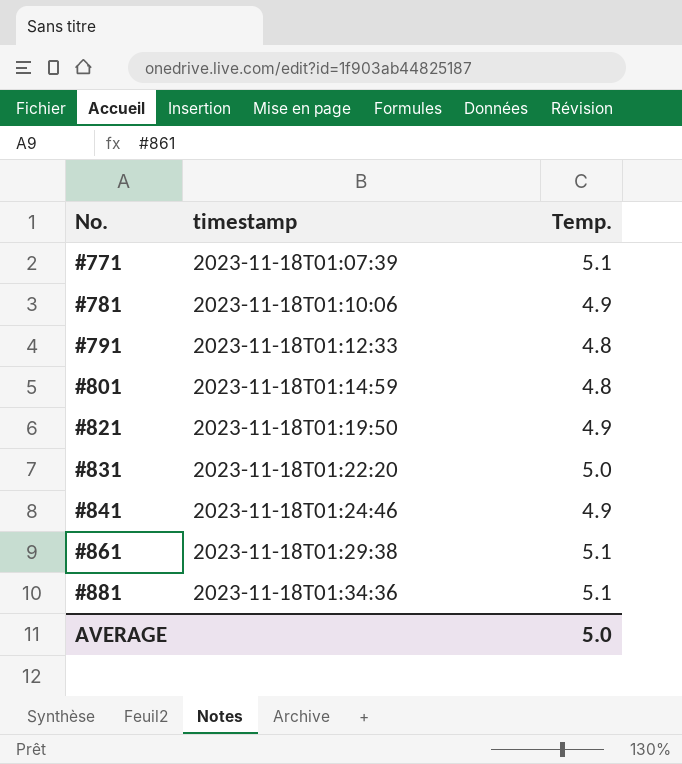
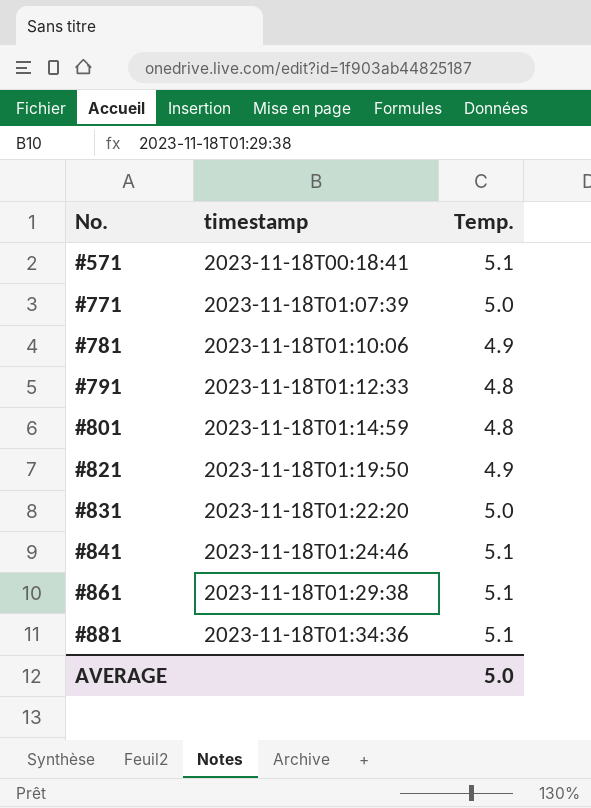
row #571: none -> 2023-11-18T00:18:41 | 5.1
#771 | Temp.: 5.1 -> 5.0
#841 | Temp.: 4.9 -> 5.1

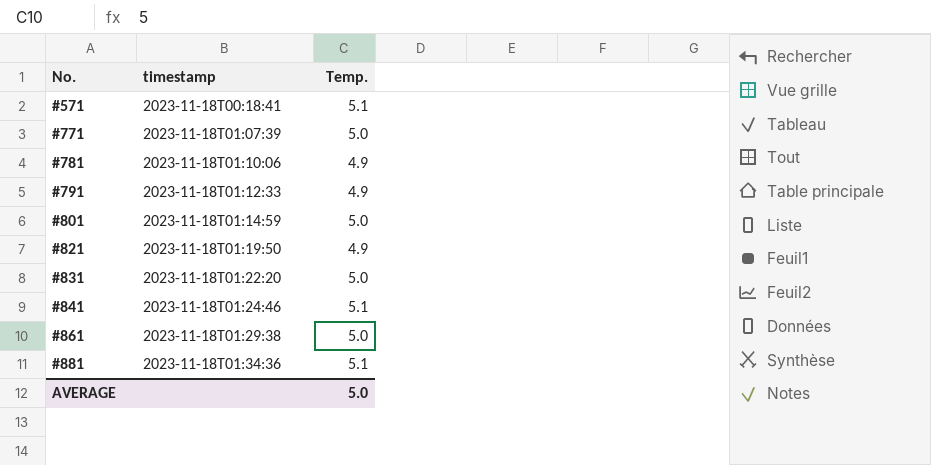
#791 | Temp.: 4.8 -> 4.9
#801 | Temp.: 4.8 -> 5.0
#861 | Temp.: 5.1 -> 5.0

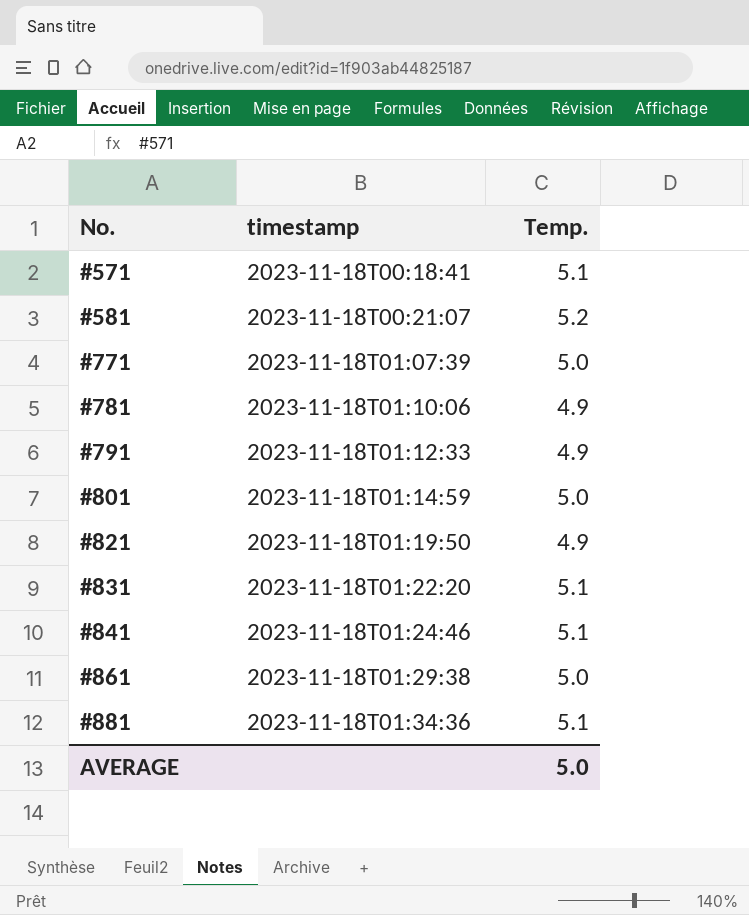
row #581: none -> 2023-11-18T00:21:07 | 5.2
#831 | Temp.: 5.0 -> 5.1

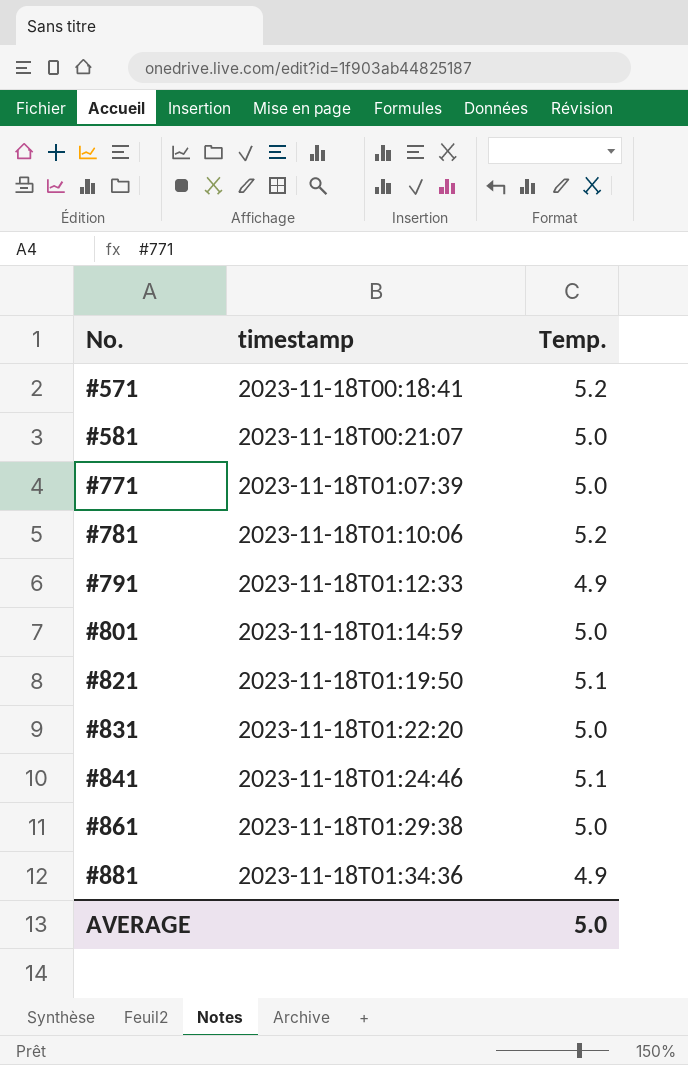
#571 | Temp.: 5.1 -> 5.2
#581 | Temp.: 5.2 -> 5.0
#781 | Temp.: 4.9 -> 5.2
#821 | Temp.: 4.9 -> 5.1
#831 | Temp.: 5.1 -> 5.0
#881 | Temp.: 5.1 -> 4.9

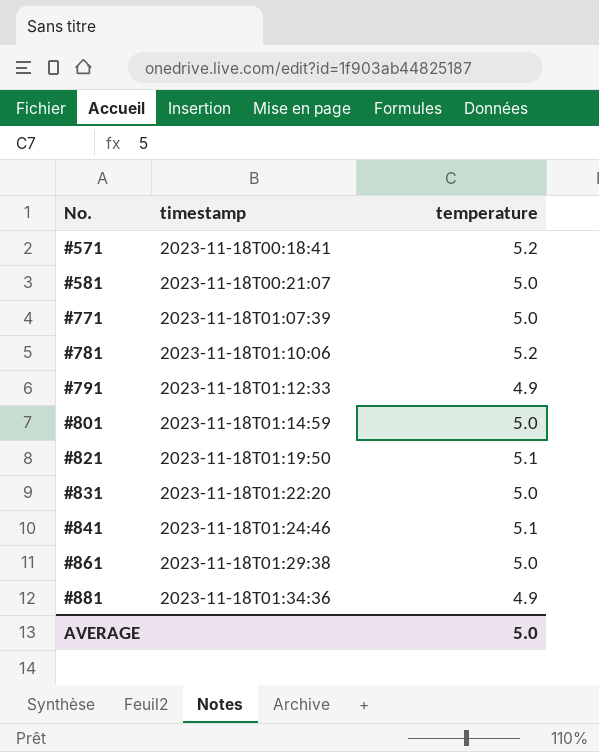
column name: Temp. -> temperature

